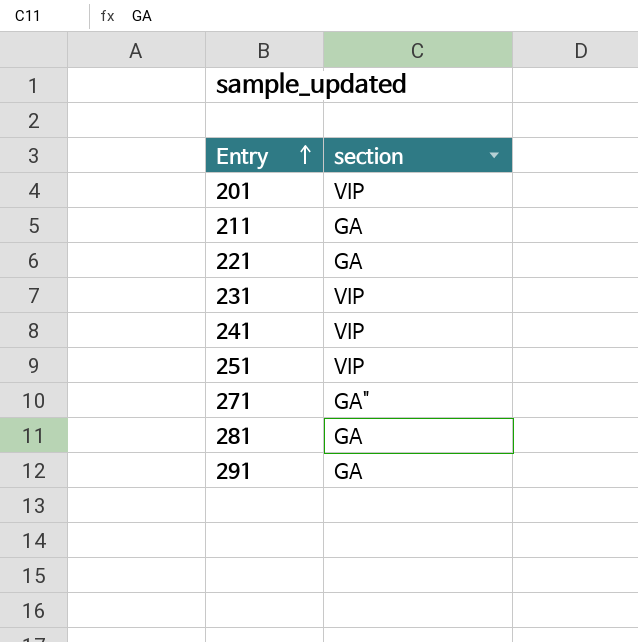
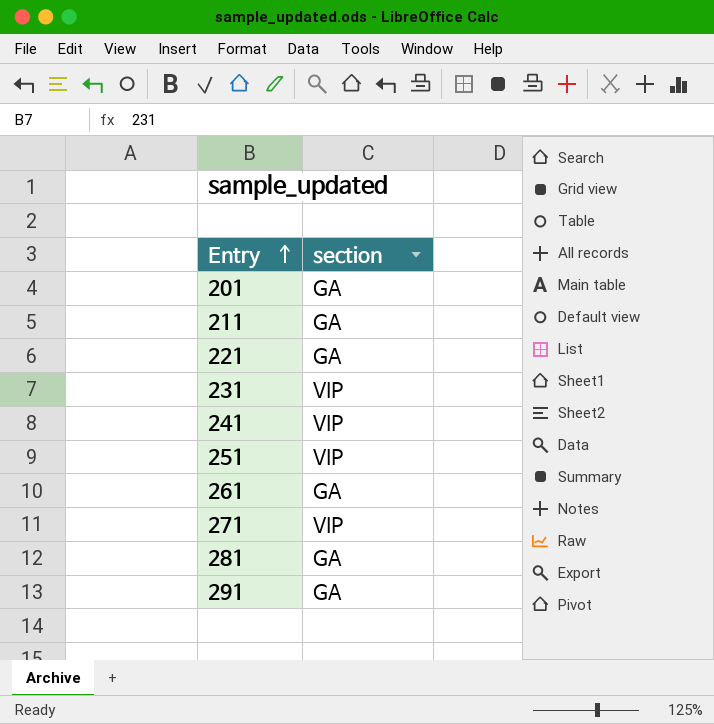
201 | section: VIP -> GA
row 261: none -> GA
271 | section: GA" -> VIP

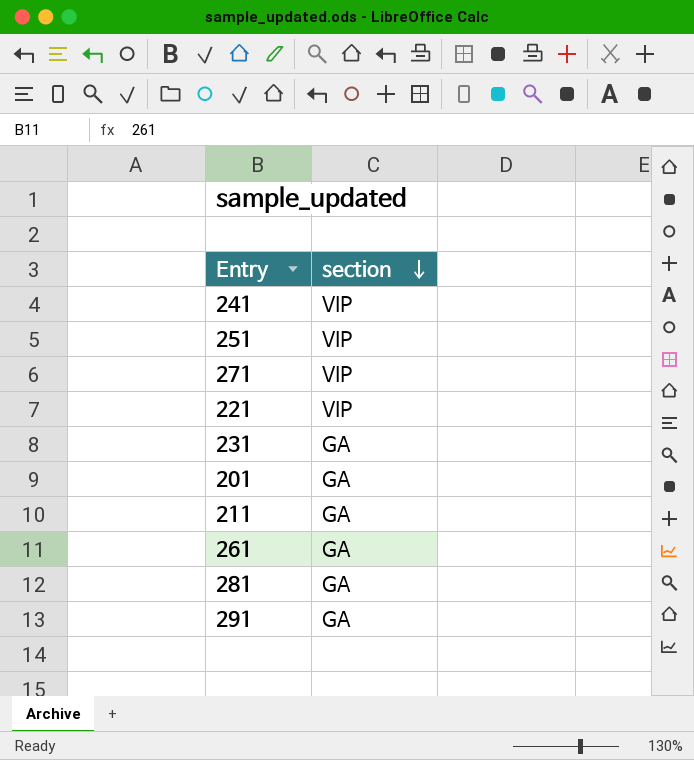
row order: Entry ascending -> section descending
221 | section: GA -> VIP
231 | section: VIP -> GA

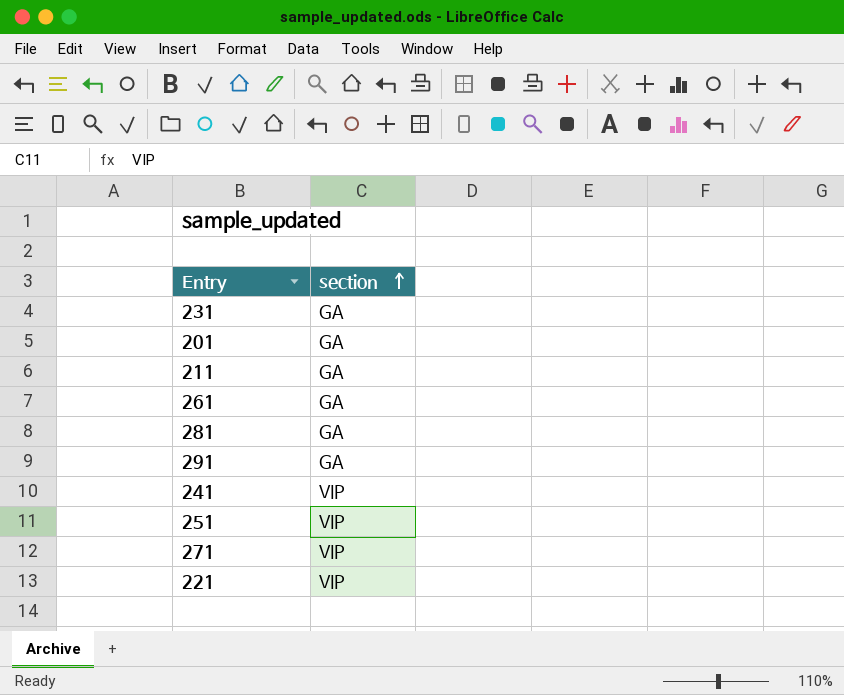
row order: section descending -> section ascending

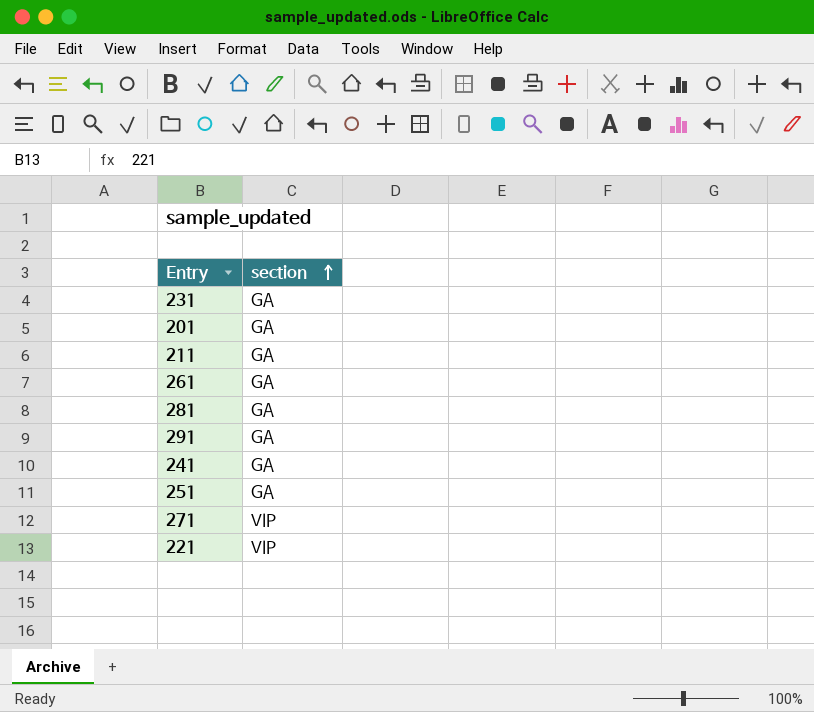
241 | section: VIP -> GA
251 | section: VIP -> GA

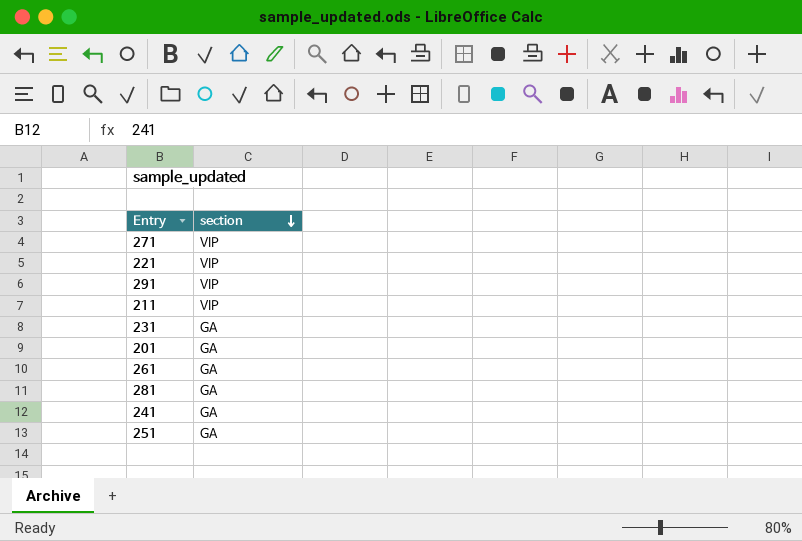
row order: section ascending -> section descending
291 | section: GA -> VIP
211 | section: GA -> VIP

